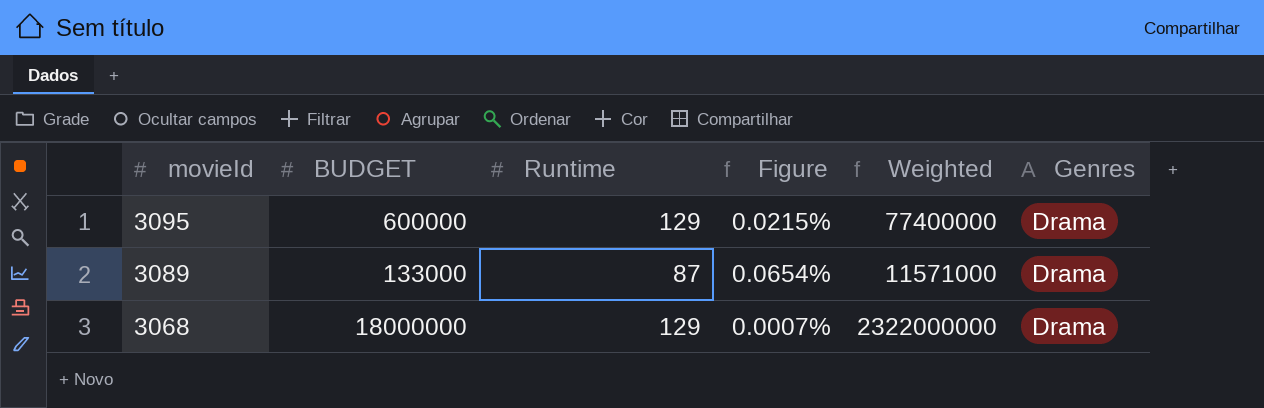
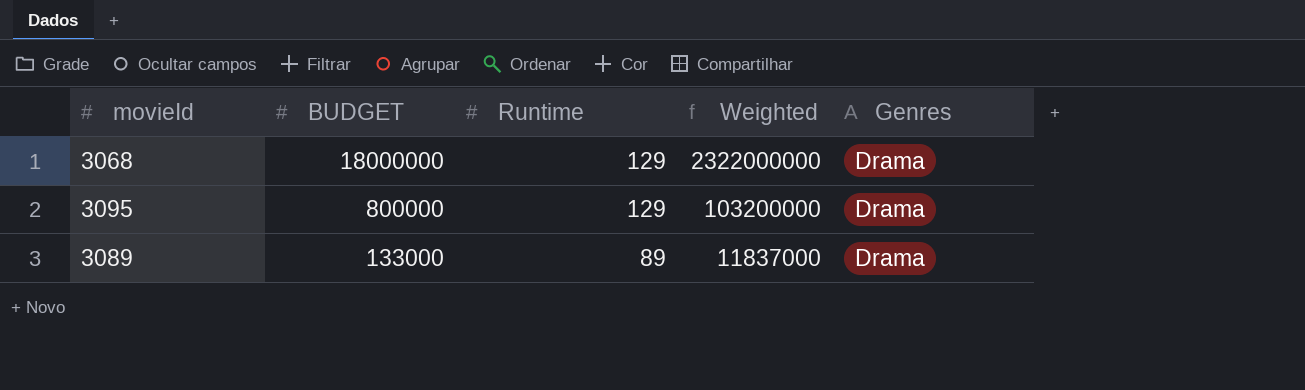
row order: movieId descending -> BUDGET descending
column Figure | formula: [Runtime] / [BUDGET] -> none
3095 | BUDGET: 600000 -> 800000
3095 | Weighted: 77400000 -> 103200000
3089 | Runtime: 87 -> 89
3089 | Weighted: 11571000 -> 11837000

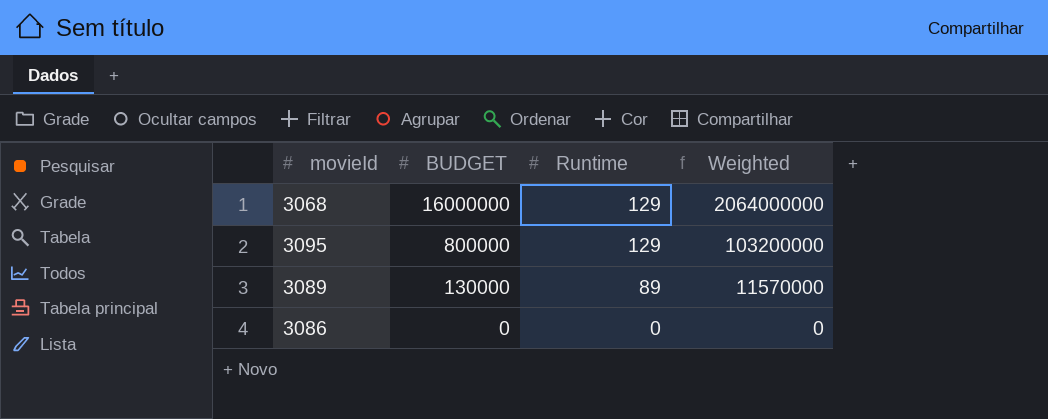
column Genres | position: 5 -> none
3068 | BUDGET: 18000000 -> 16000000
3068 | Weighted: 2322000000 -> 2064000000
3089 | BUDGET: 133000 -> 130000
3089 | Weighted: 11837000 -> 11570000
row 3086: none -> 0 | 0 | 0

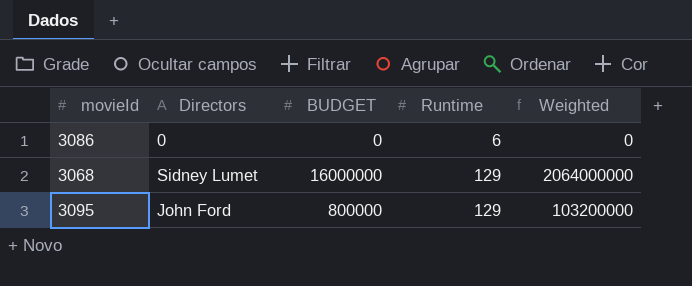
row order: BUDGET descending -> Runtime ascending
column Directors | position: none -> 2
row 3089: 130000 | 89 | 11570000 -> none
3086 | Runtime: 0 -> 6

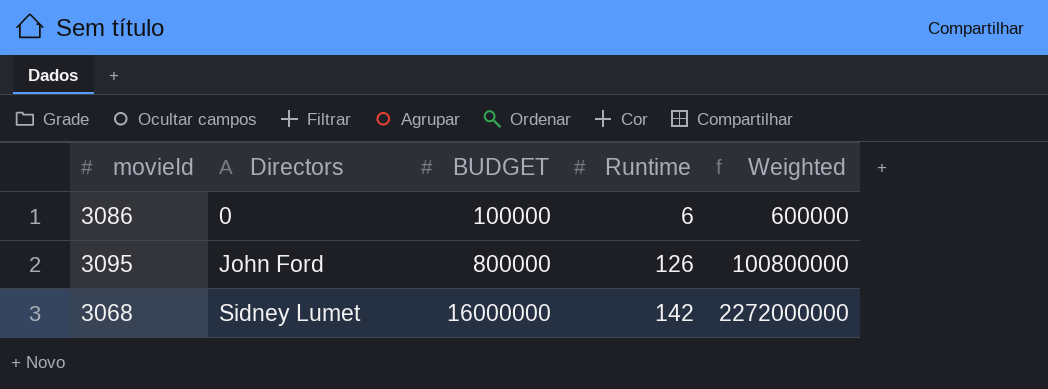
row order: Runtime ascending -> Directors ascending
3086 | BUDGET: 0 -> 100000
3086 | Weighted: 0 -> 600000
3095 | Runtime: 129 -> 126
3095 | Weighted: 103200000 -> 100800000
3068 | Runtime: 129 -> 142
3068 | Weighted: 2064000000 -> 2272000000

